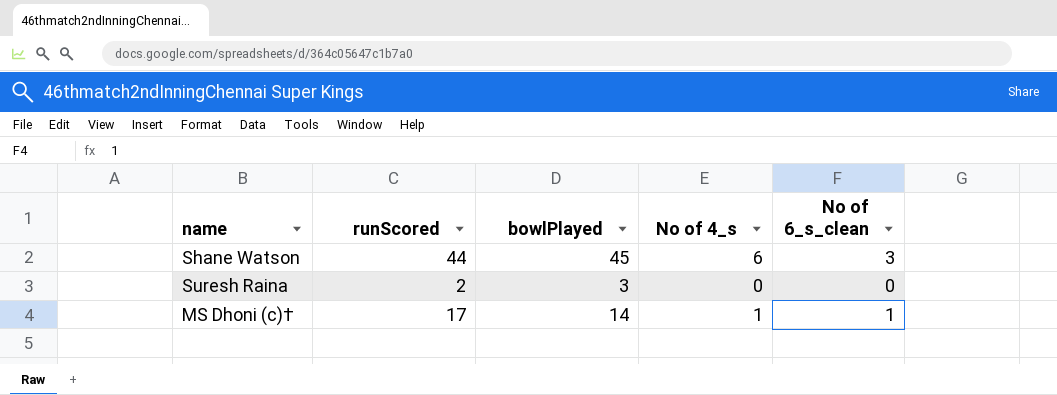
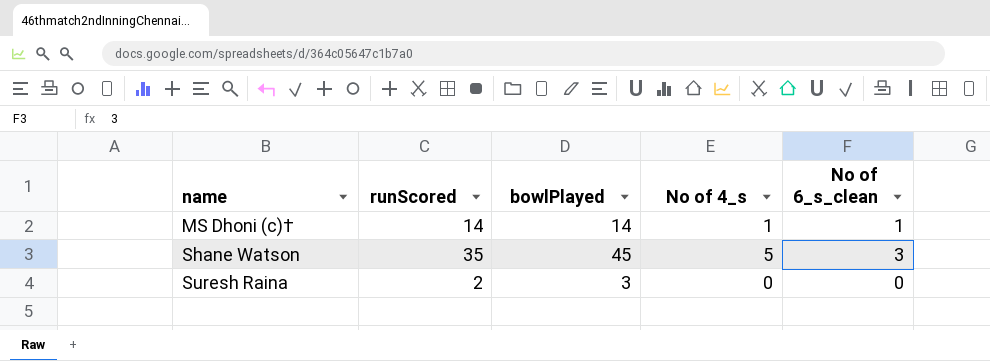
row order: none -> name ascending
MS Dhoni (c)† | runScored: 17 -> 14
Shane Watson | runScored: 44 -> 35
Shane Watson | No of 4_s: 6 -> 5

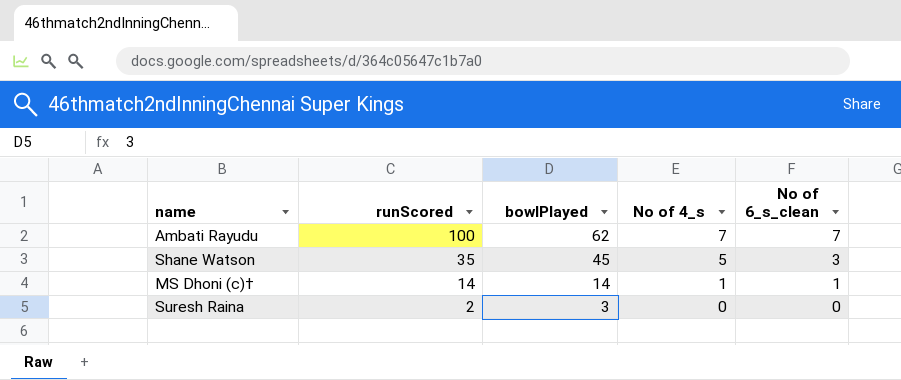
row order: name ascending -> runScored descending
row Ambati Rayudu: none -> 100 | 62 | 7 | 7

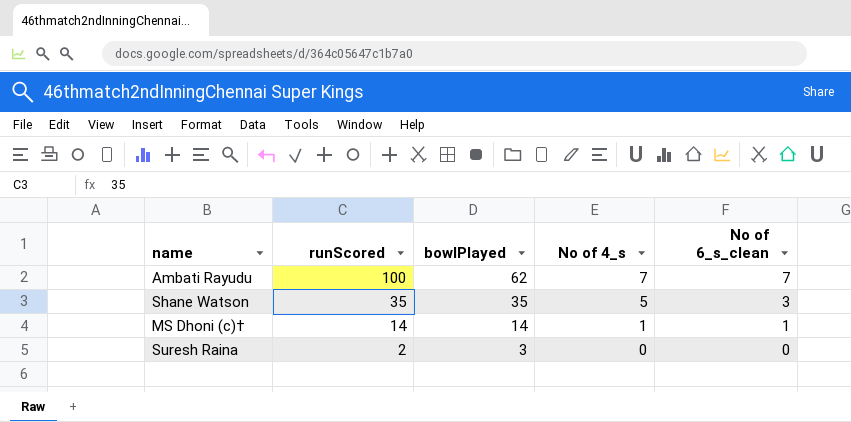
Shane Watson | bowlPlayed: 45 -> 35

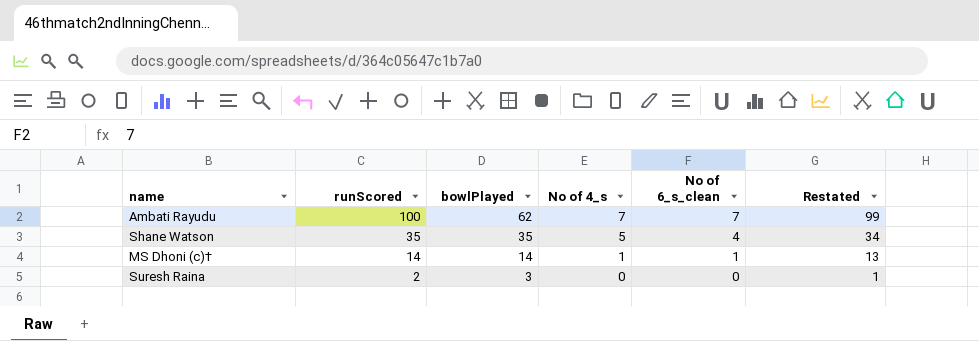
column Restated | formula: none -> [runScored] - 1
Shane Watson | No of 6_s_clean: 3 -> 4

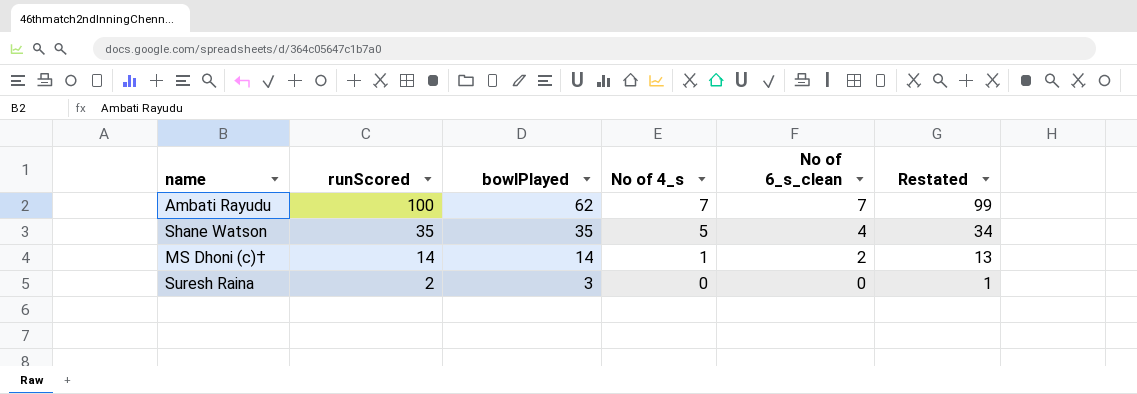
MS Dhoni (c)† | No of 6_s_clean: 1 -> 2

